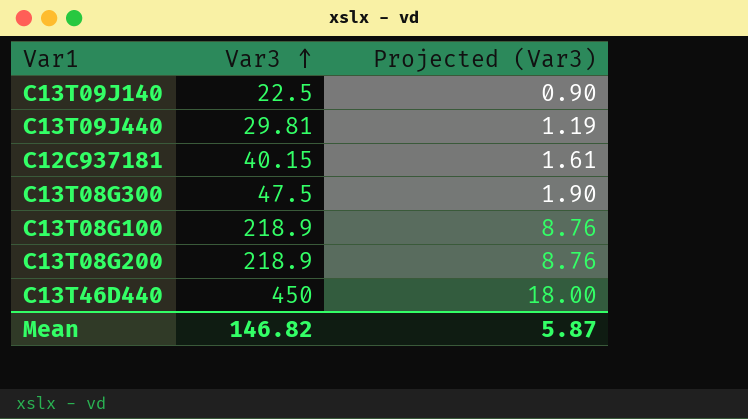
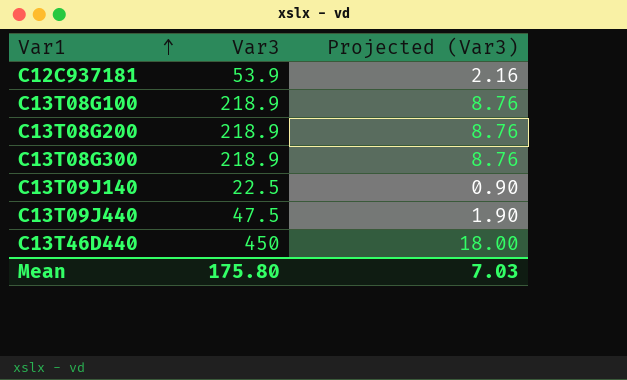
row order: Var3 ascending -> Var1 ascending
C12C937181 | Var3: 40.15 -> 53.9
C12C937181 | Projected (Var3): 1.61 -> 2.16
C13T08G300 | Var3: 47.5 -> 218.9
C13T08G300 | Projected (Var3): 1.90 -> 8.76
C13T09J440 | Var3: 29.81 -> 47.5
C13T09J440 | Projected (Var3): 1.19 -> 1.90
Mean | Var3: 146.82 -> 175.80
Mean | Projected (Var3): 5.87 -> 7.03

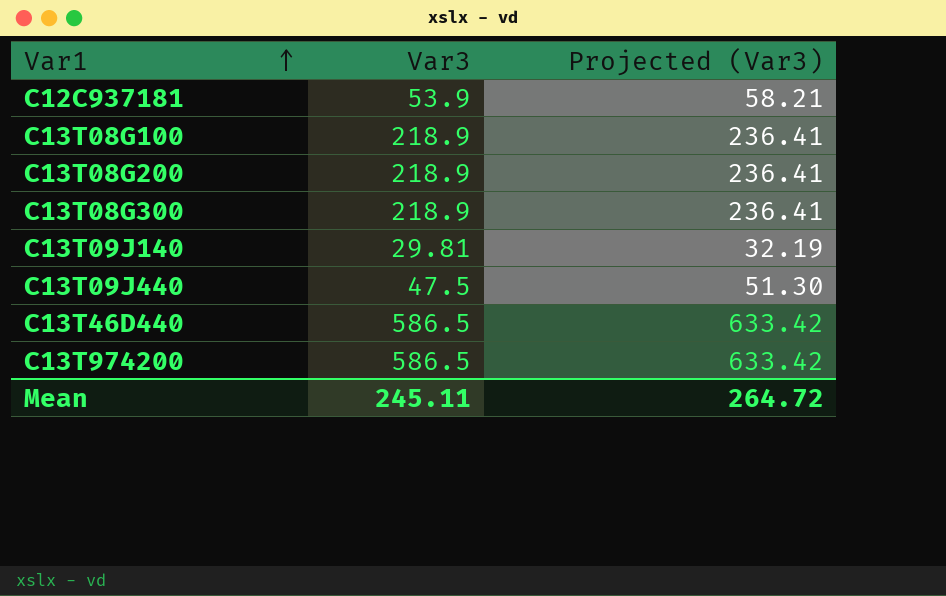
column Projected (Var3) | formula: [Var3] * 0.04 -> [Var3] * 1.08
C13T09J140 | Var3: 22.5 -> 29.81
C13T46D440 | Var3: 450 -> 586.5
row C13T974200: none -> 586.5 | 633.42
Mean | Var3: 175.80 -> 245.11
Mean | Projected (Var3): 7.03 -> 264.72

